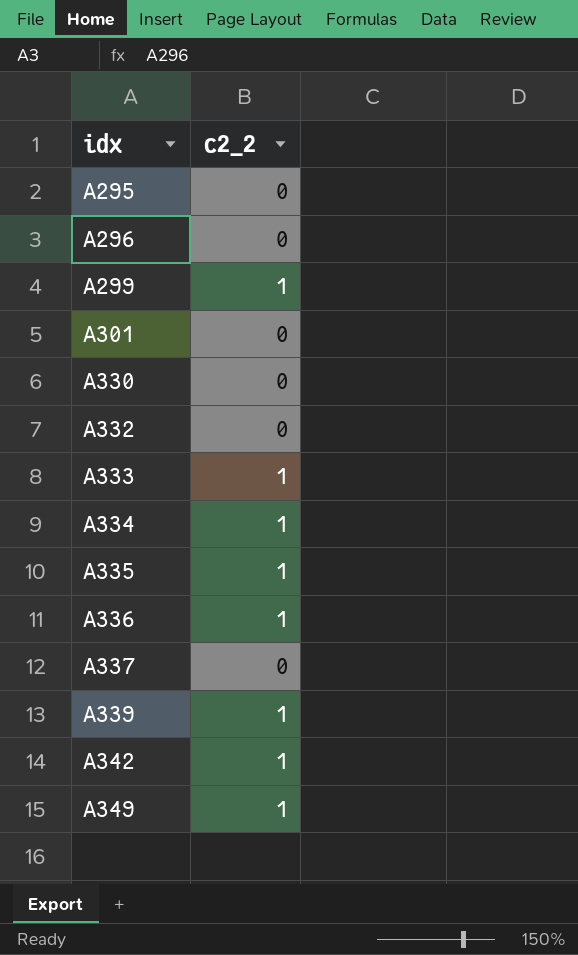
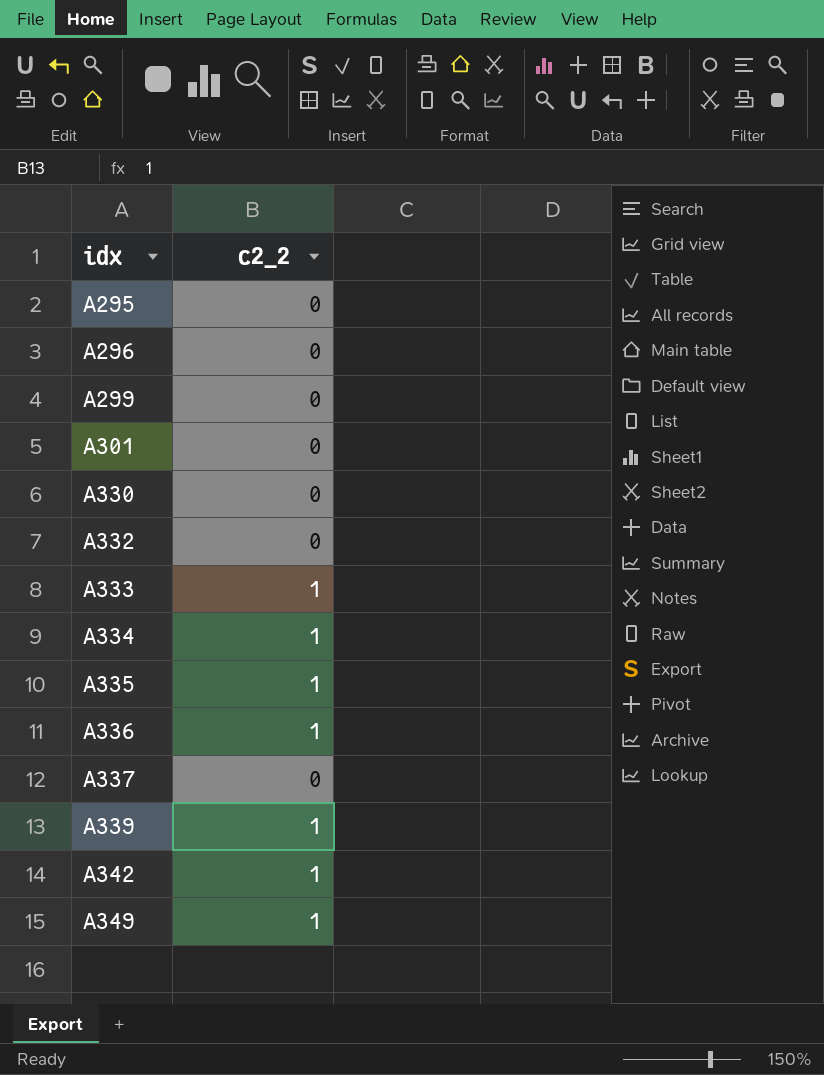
A299 | c2_2: 1 -> 0

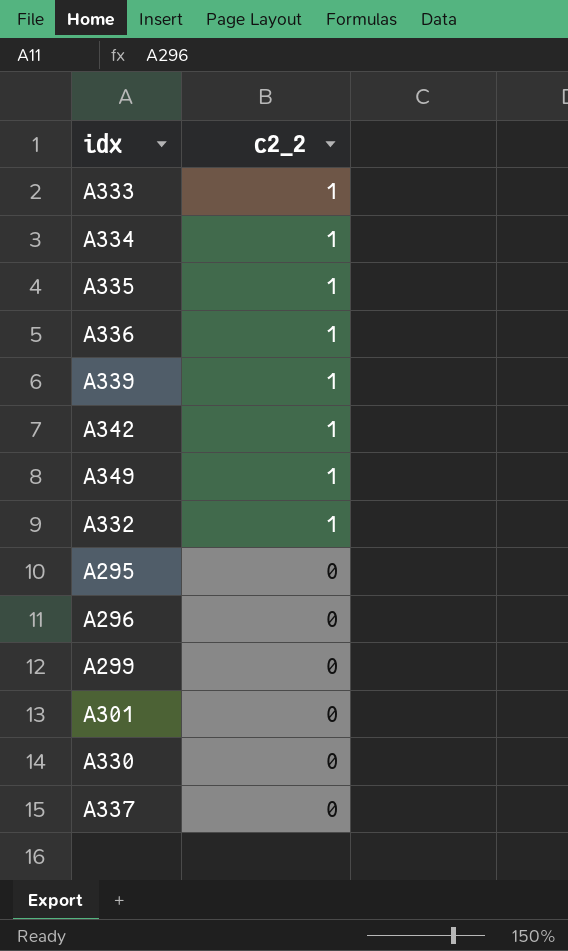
row order: idx ascending -> c2_2 descending
A332 | c2_2: 0 -> 1

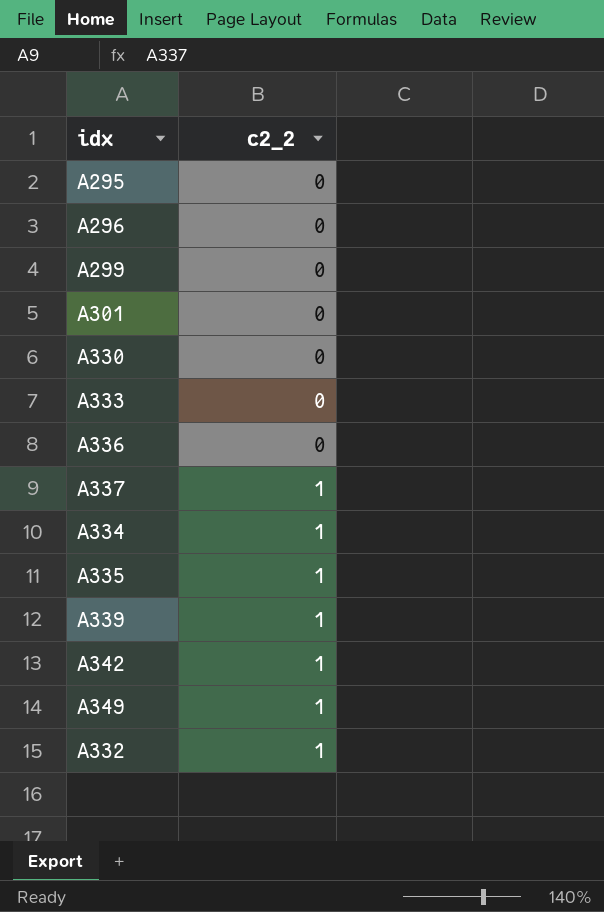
row order: c2_2 descending -> c2_2 ascending
A333 | c2_2: 1 -> 0
A336 | c2_2: 1 -> 0
A337 | c2_2: 0 -> 1

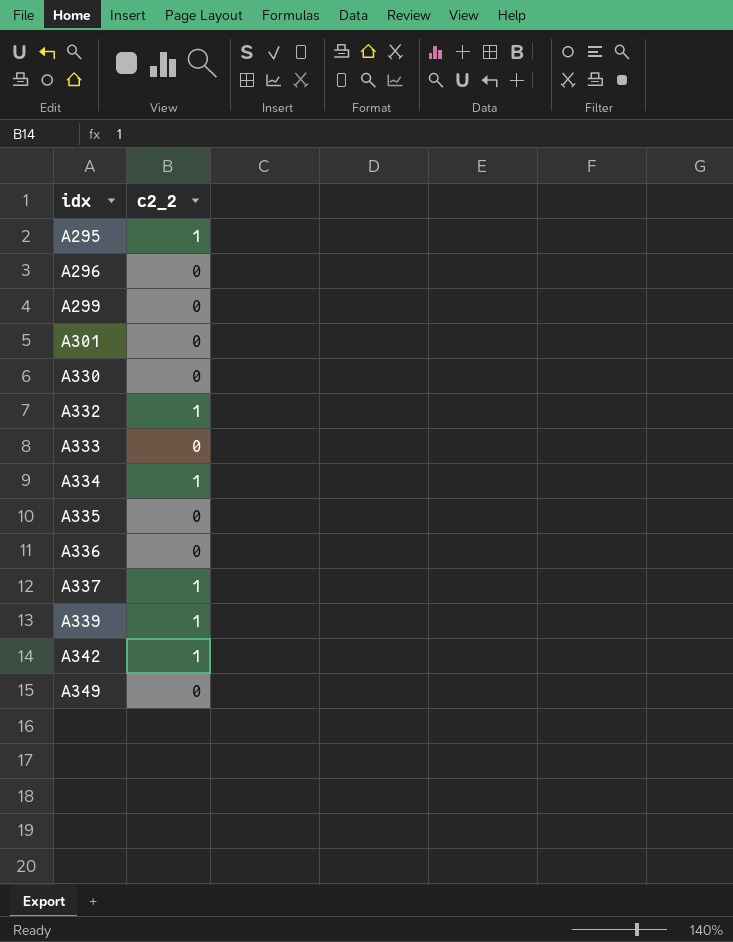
row order: c2_2 ascending -> idx ascending
A295 | c2_2: 0 -> 1
A335 | c2_2: 1 -> 0
A349 | c2_2: 1 -> 0

